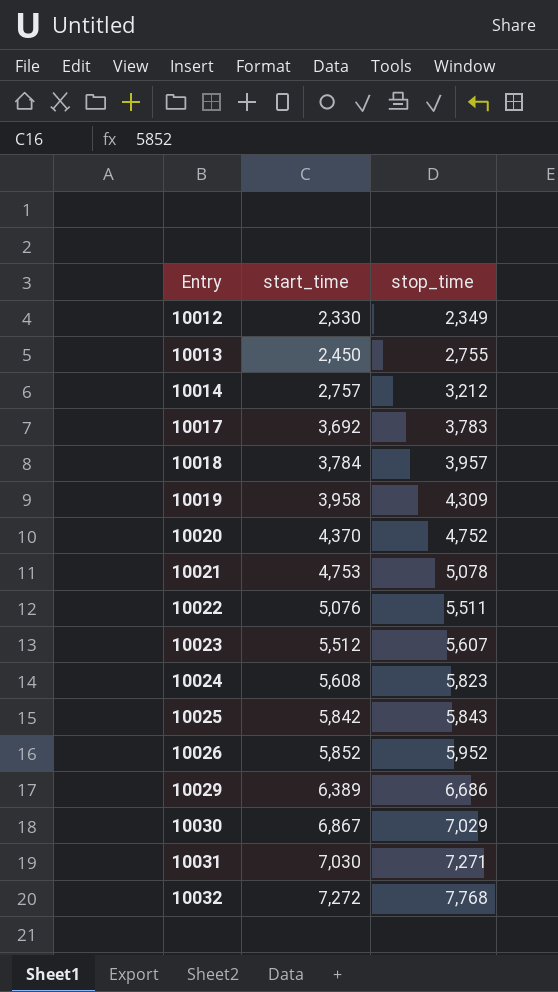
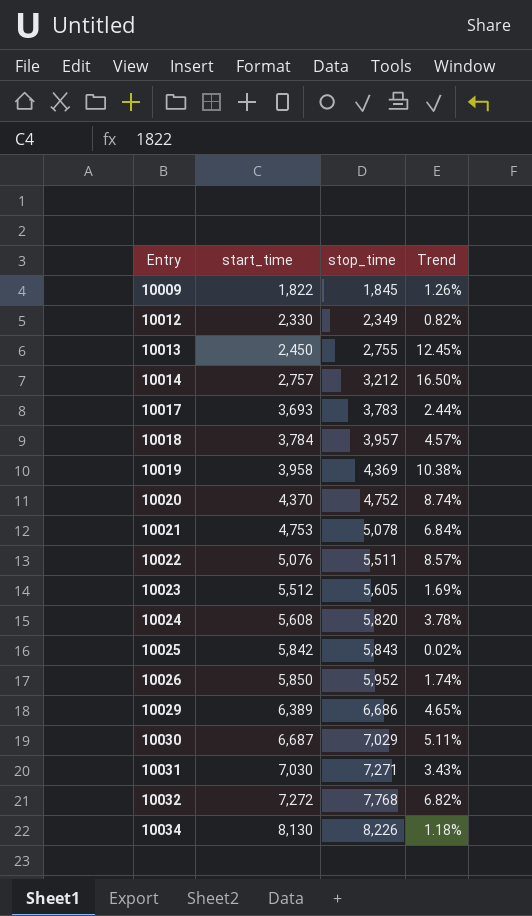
column Trend | formula: none -> ([stop_time] - [start_time]) / [start_time]
row 10009: none -> 1,822 | 1,845 | 1.26%
10017 | start_time: 3,692 -> 3,693
10019 | stop_time: 4,309 -> 4,369
10023 | stop_time: 5,607 -> 5,605
10024 | stop_time: 5,823 -> 5,820
10026 | start_time: 5,852 -> 5,850
10030 | start_time: 6,867 -> 6,687
row 10034: none -> 8,130 | 8,226 | 1.18%

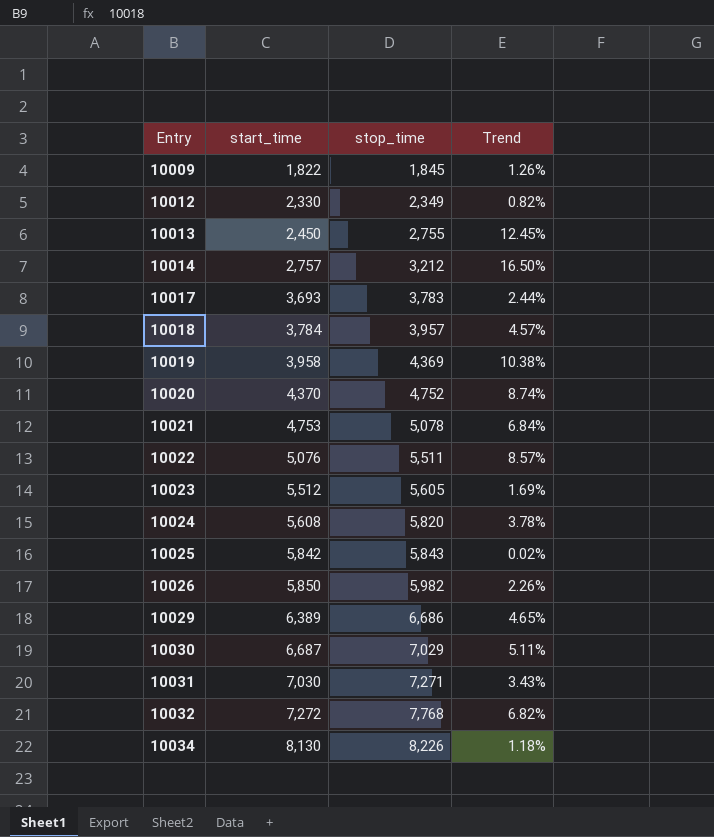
10026 | stop_time: 5,952 -> 5,982
10026 | Trend: 1.74% -> 2.26%

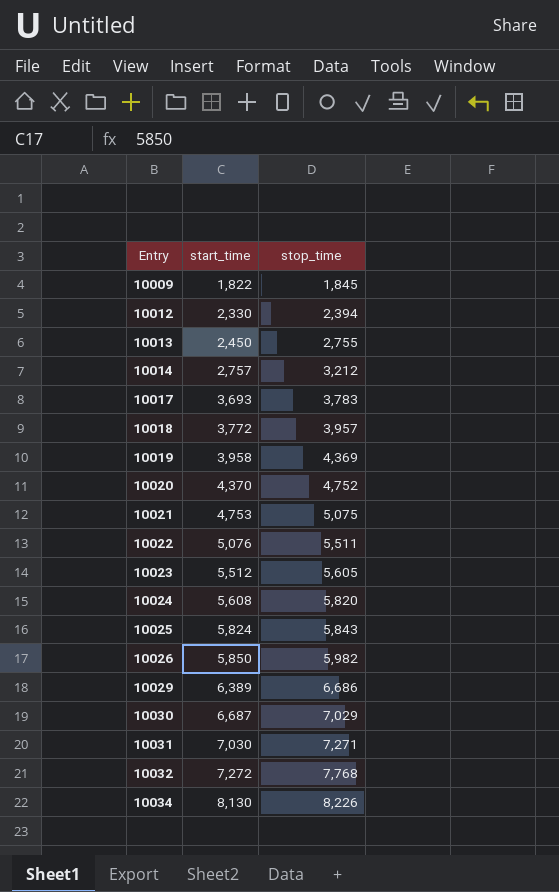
column Trend | formula: ([stop_time] - [start_time]) / [start_time] -> none
10012 | stop_time: 2,349 -> 2,394
10018 | start_time: 3,784 -> 3,772
10021 | stop_time: 5,078 -> 5,075
10025 | start_time: 5,842 -> 5,824

